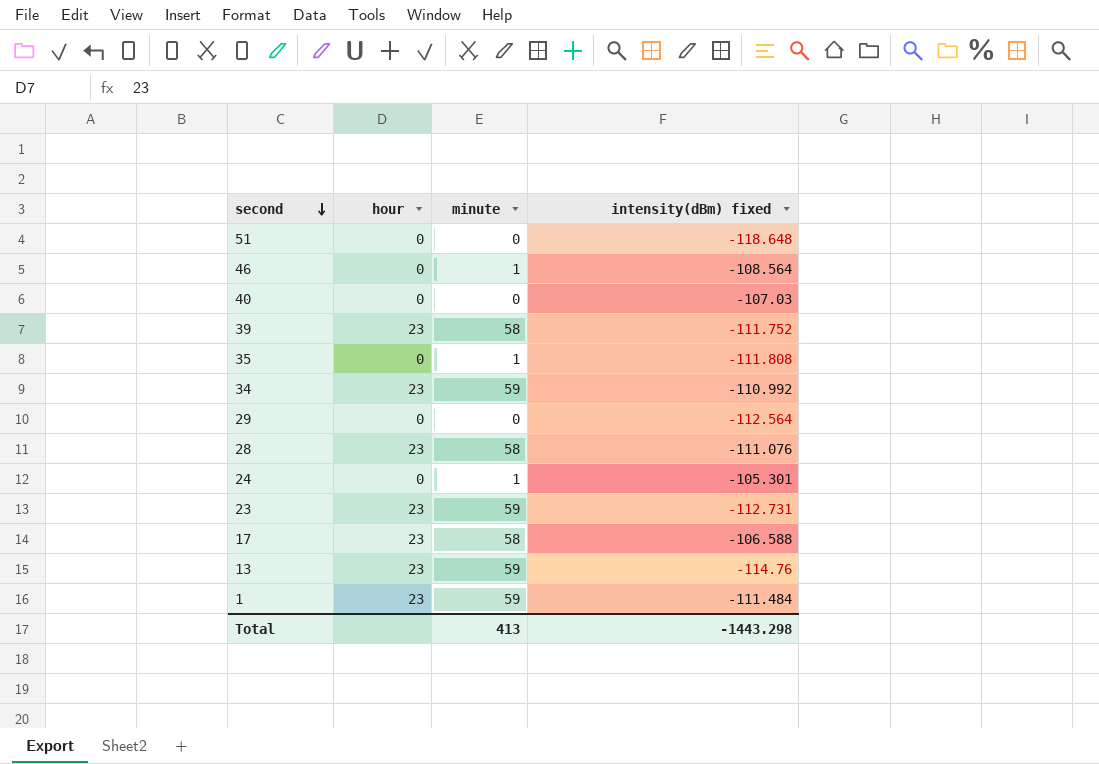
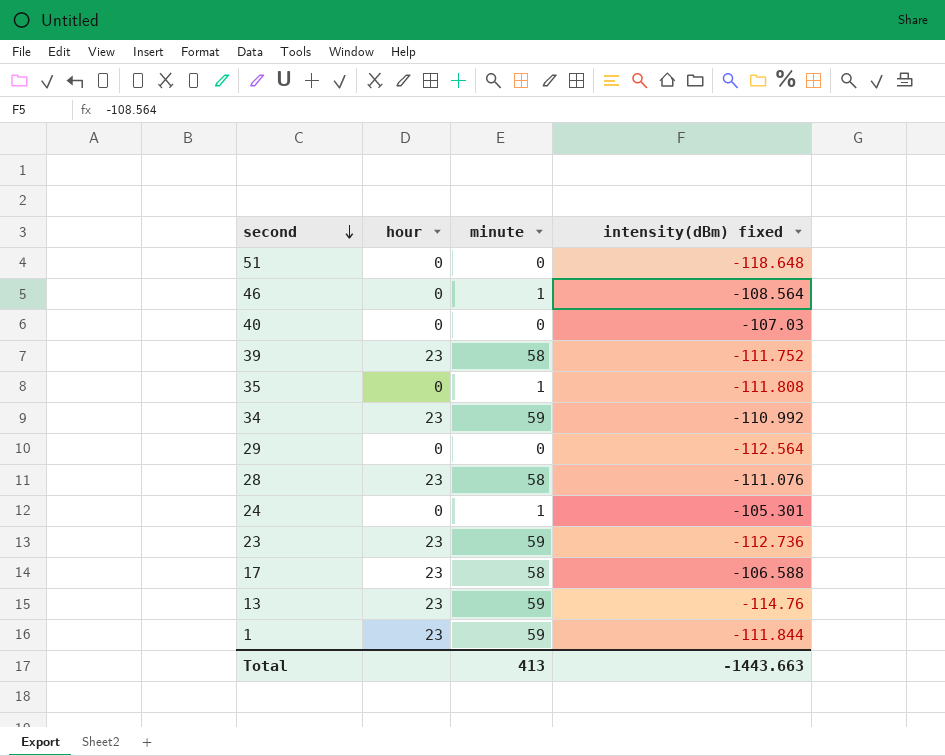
23 | intensity(dBm) fixed: -112.731 -> -112.736
1 | intensity(dBm) fixed: -111.484 -> -111.844
Total | intensity(dBm) fixed: -1443.298 -> -1443.663

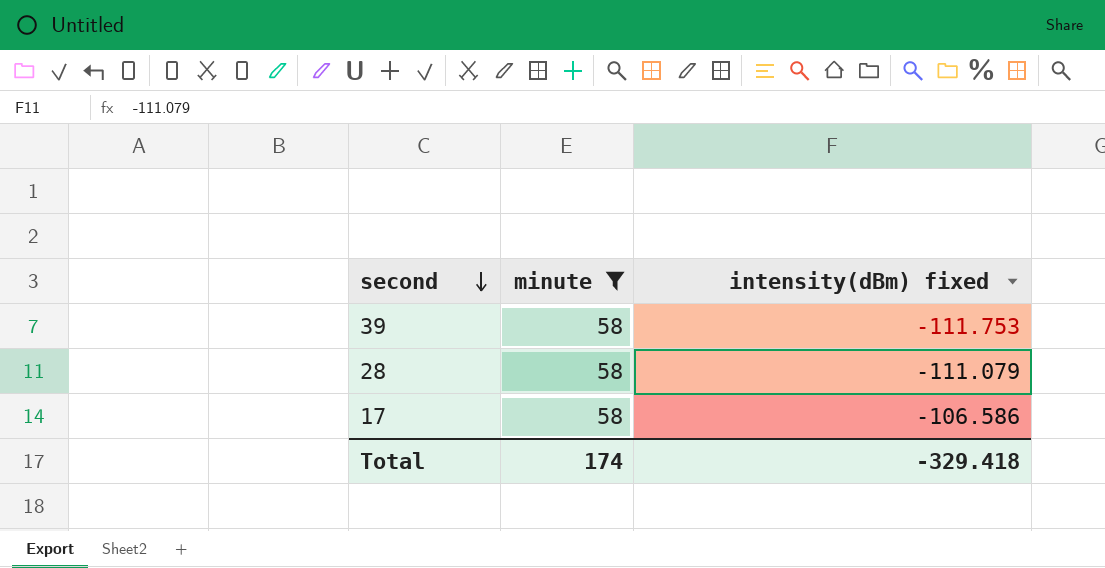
filter: none -> minute = 58
column hour | position: 2 -> none
39 | intensity(dBm) fixed: -111.752 -> -111.753
28 | intensity(dBm) fixed: -111.076 -> -111.079
17 | intensity(dBm) fixed: -106.588 -> -106.586
Total | minute: 413 -> 174
Total | intensity(dBm) fixed: -1443.663 -> -329.418

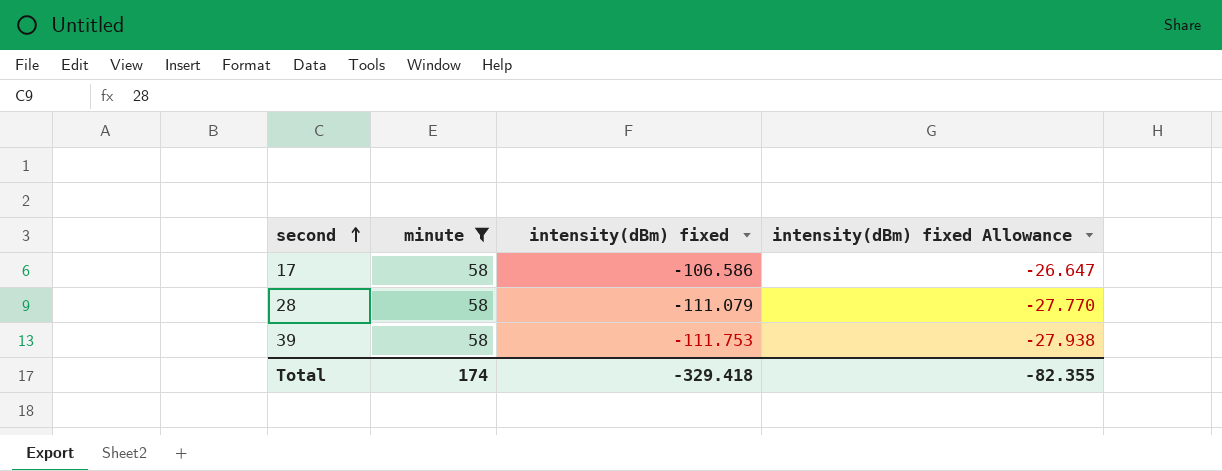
row order: second descending -> second ascending
column intensity(dBm) fixed Allowance | formula: none -> [intensity(dBm) fixed] * 0.25

